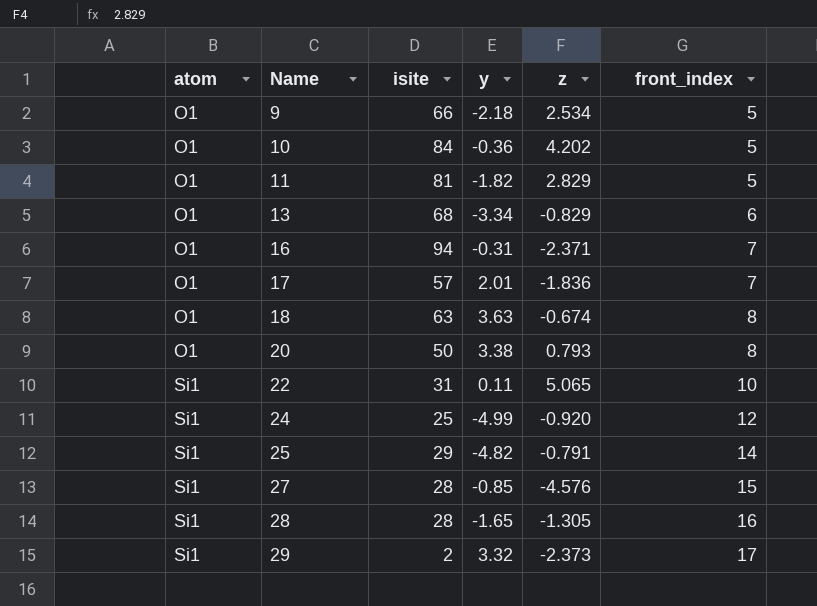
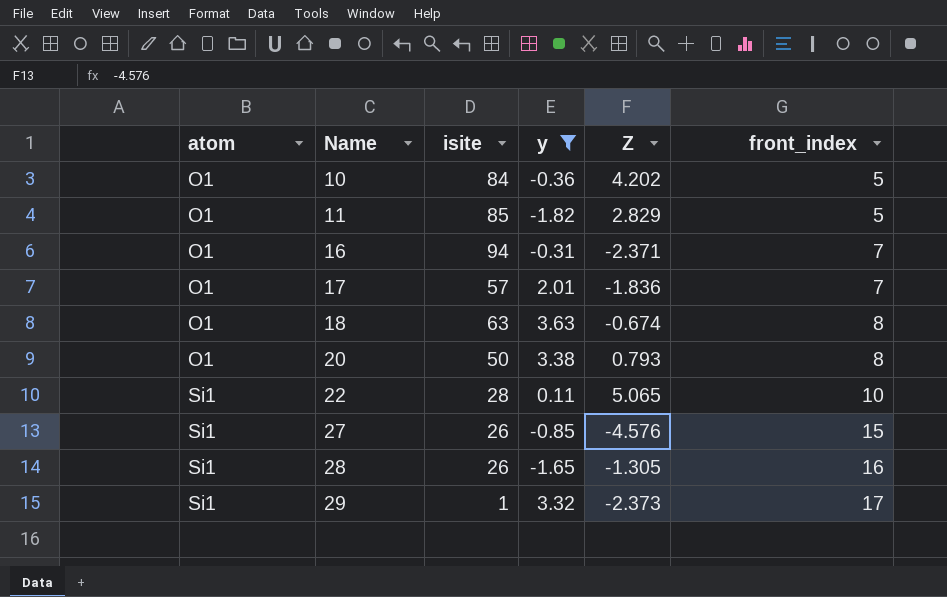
filter: none -> y >= -1.82
column name: z -> Z
11 | isite: 81 -> 85
22 | isite: 31 -> 28
27 | isite: 28 -> 26
28 | isite: 28 -> 26
29 | isite: 2 -> 1

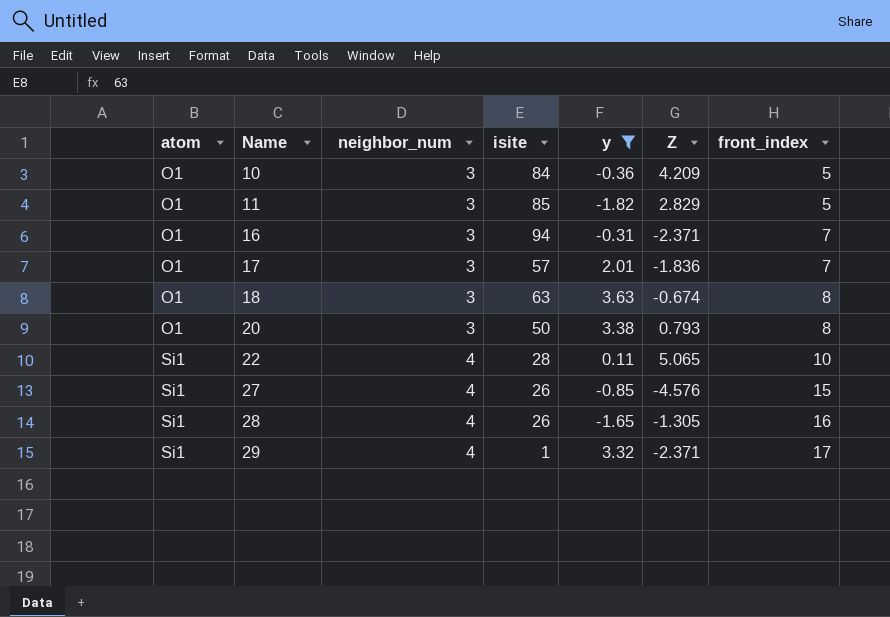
column neighbor_num | position: none -> 3
10 | Z: 4.202 -> 4.209
29 | Z: -2.373 -> -2.371

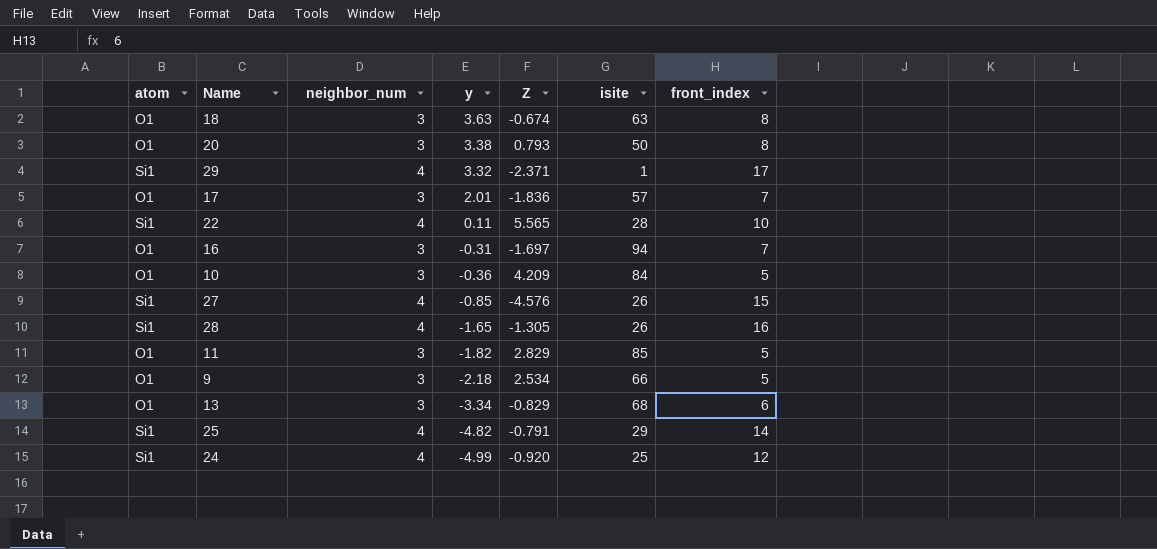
filter: y >= -1.82 -> none
row order: atom ascending -> y descending
column isite | position: 4 -> 6
22 | Z: 5.065 -> 5.565
16 | Z: -2.371 -> -1.697

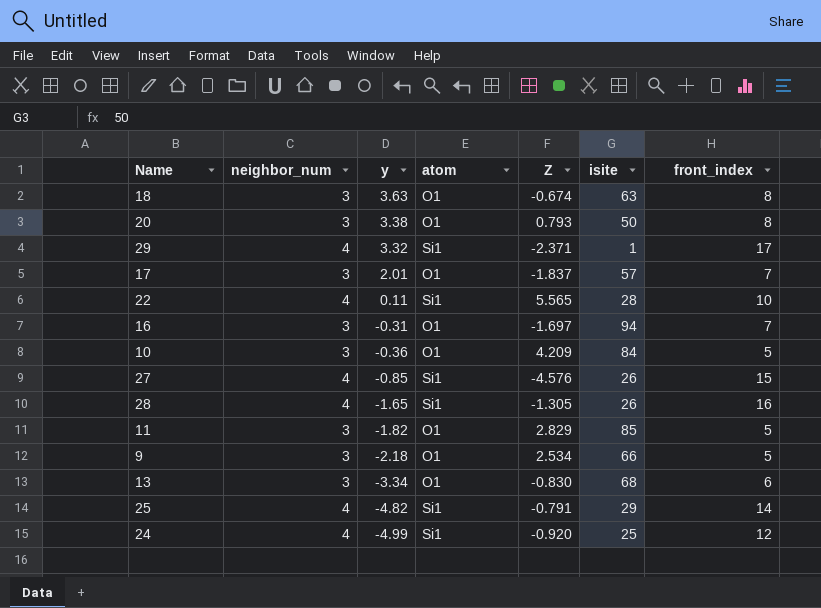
column atom | position: 1 -> 4
17 | Z: -1.836 -> -1.837
13 | Z: -0.829 -> -0.830

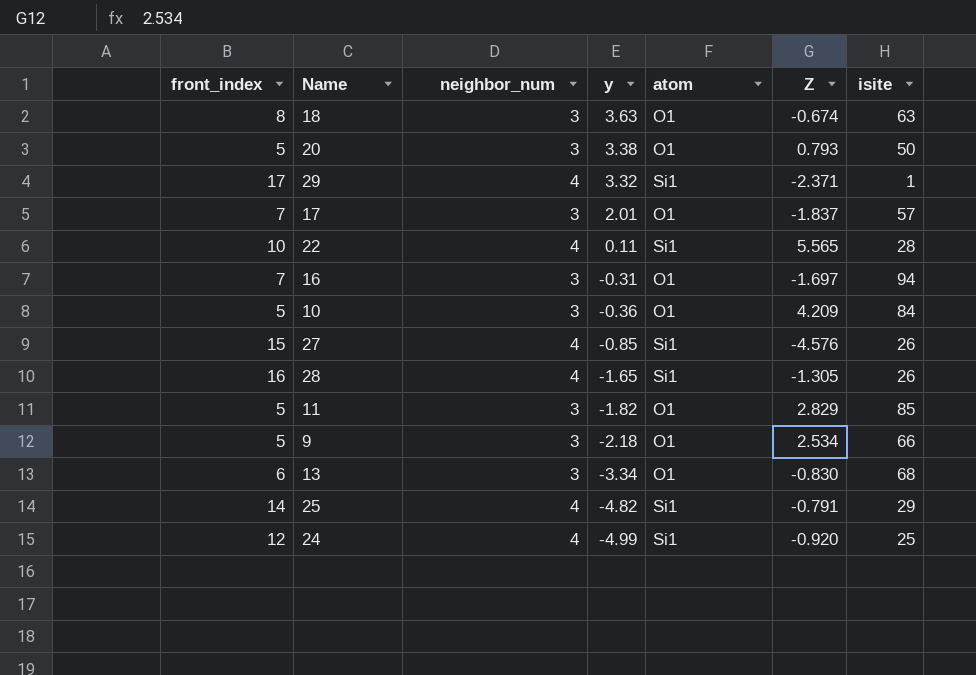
column front_index | position: 7 -> 1
20 | front_index: 8 -> 5

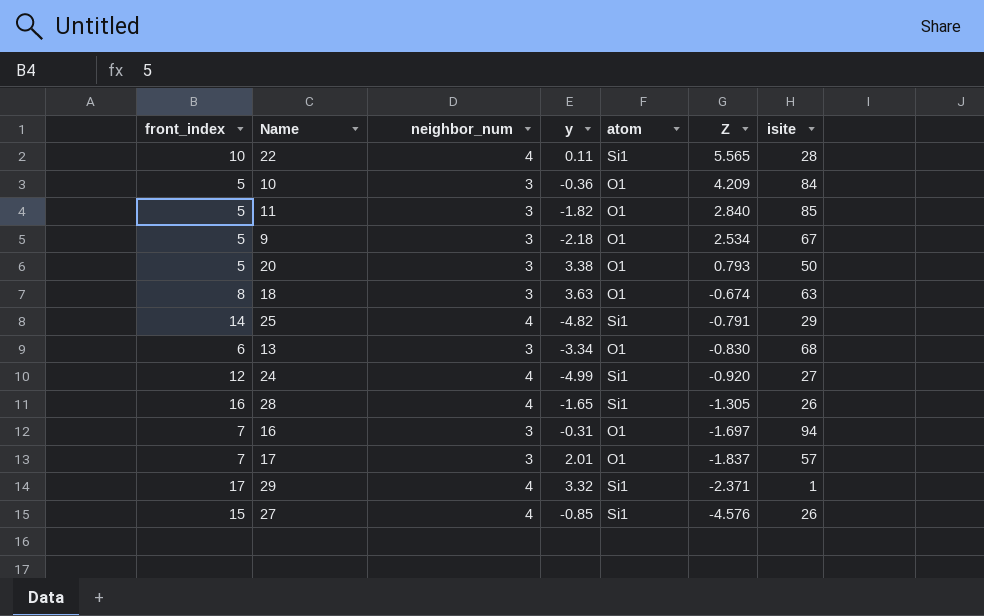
row order: y descending -> Z descending
11 | Z: 2.829 -> 2.840
9 | isite: 66 -> 67
24 | isite: 25 -> 27

